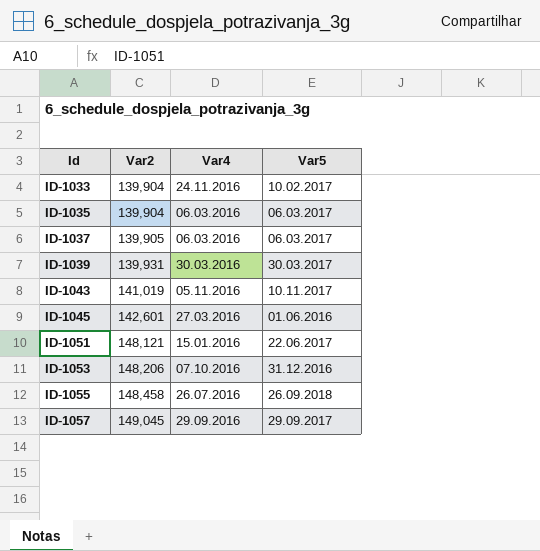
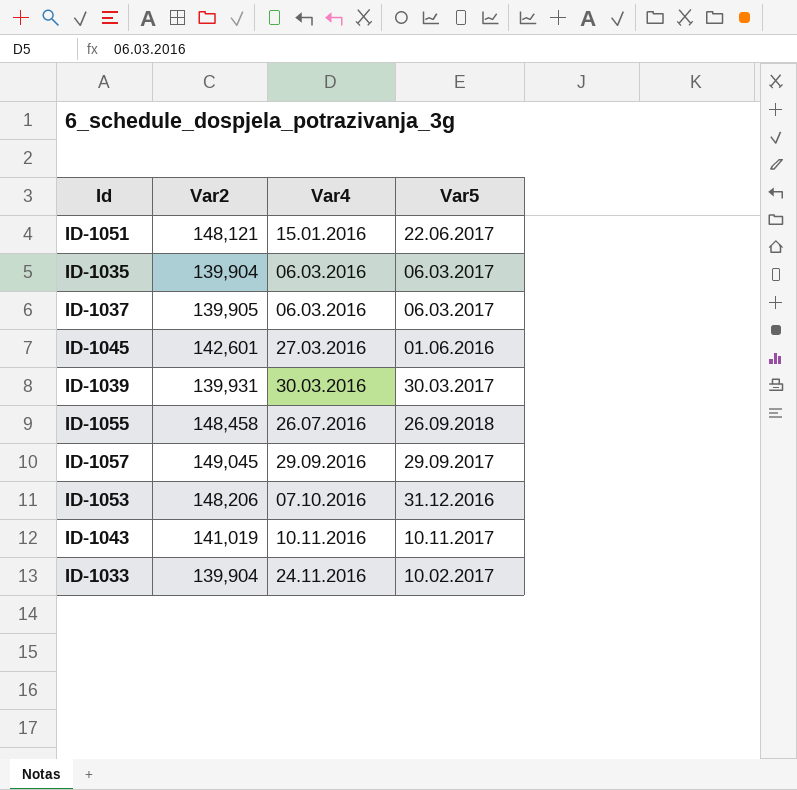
row order: Id ascending -> Var4 ascending
ID-1043 | Var4: 05.11.2016 -> 10.11.2016

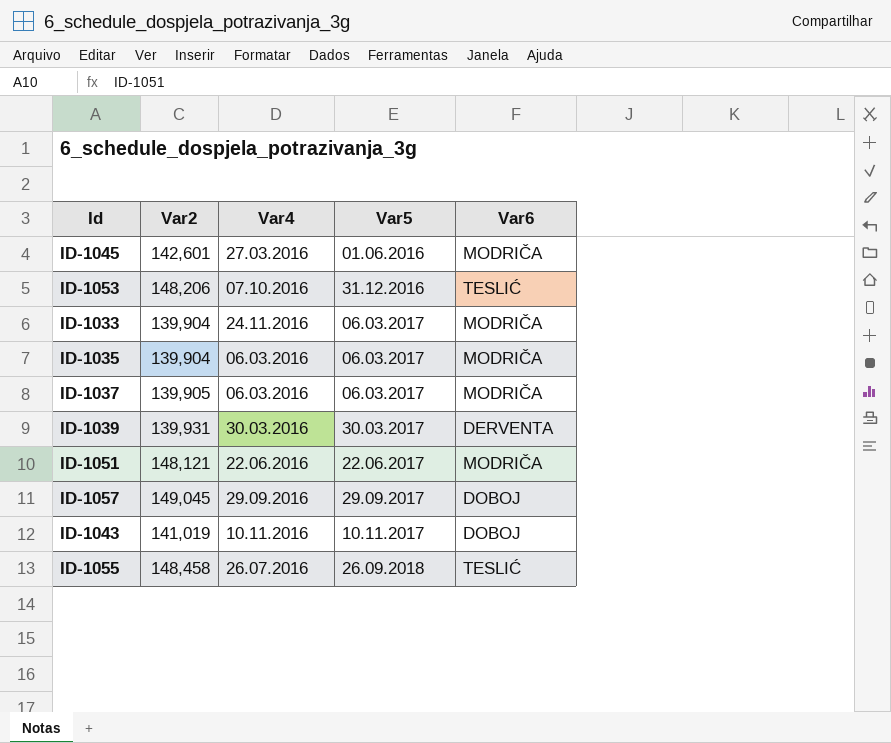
row order: Var4 ascending -> Var5 ascending
column Var6 | position: none -> 5
ID-1033 | Var5: 10.02.2017 -> 06.03.2017
ID-1051 | Var4: 15.01.2016 -> 22.06.2016

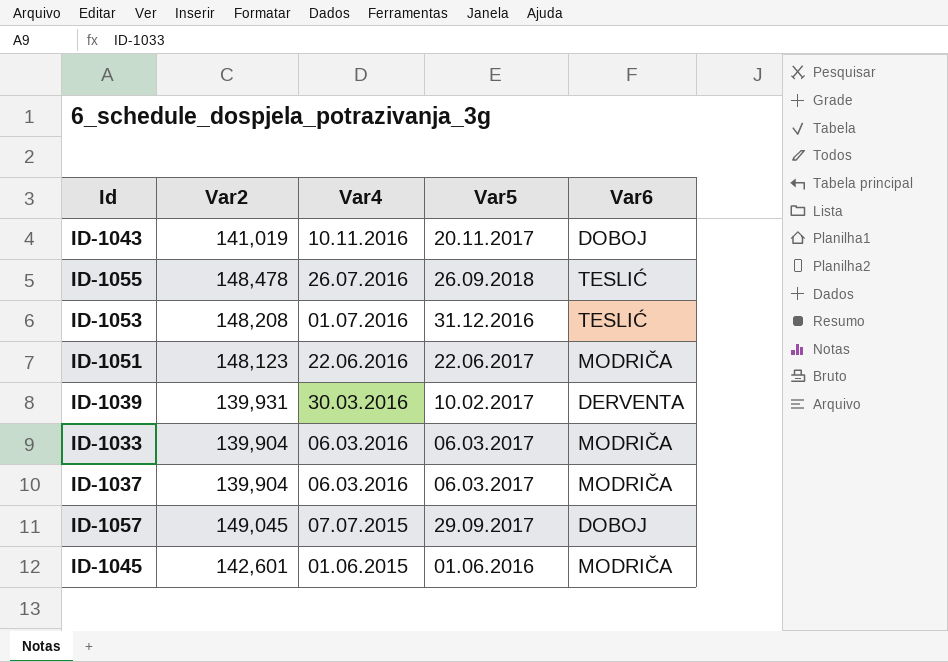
row order: Var5 ascending -> Var4 descending
row ID-1035: 139,904 | 06.03.2016 | 06.03.2017 | MODRIČA -> none
ID-1043 | Var5: 10.11.2017 -> 20.11.2017
ID-1055 | Var2: 148,458 -> 148,478
ID-1053 | Var2: 148,206 -> 148,208
ID-1053 | Var4: 07.10.2016 -> 01.07.2016
ID-1051 | Var2: 148,121 -> 148,123
ID-1039 | Var5: 30.03.2017 -> 10.02.2017
ID-1033 | Var4: 24.11.2016 -> 06.03.2016
ID-1037 | Var2: 139,905 -> 139,904
ID-1057 | Var4: 29.09.2016 -> 07.07.2015
ID-1045 | Var4: 27.03.2016 -> 01.06.2015

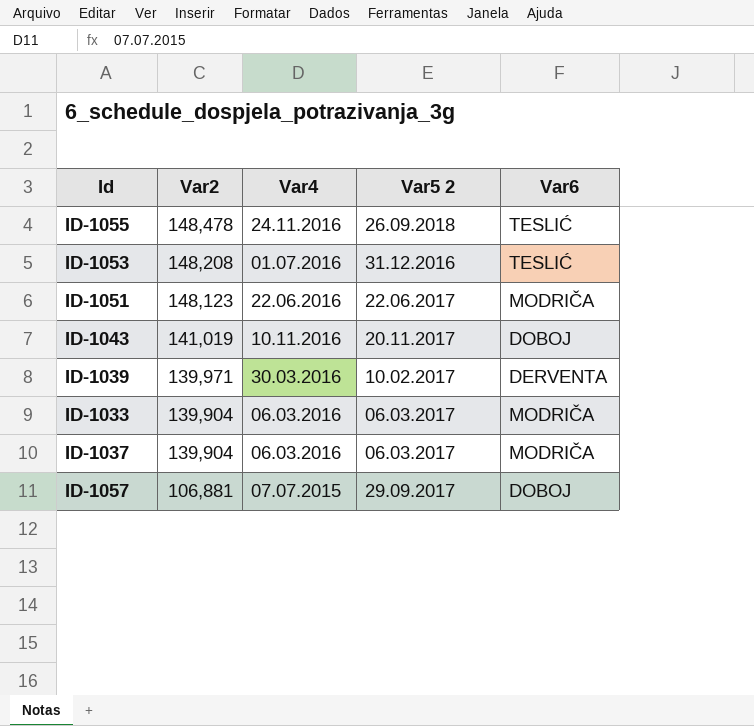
row order: Var4 descending -> Var2 descending
column name: Var5 -> Var5 2
row ID-1045: 142,601 | 01.06.2015 | 01.06.2016 | MODRIČA -> none
ID-1055 | Var4: 26.07.2016 -> 24.11.2016
ID-1039 | Var2: 139,931 -> 139,971
ID-1057 | Var2: 149,045 -> 106,881

